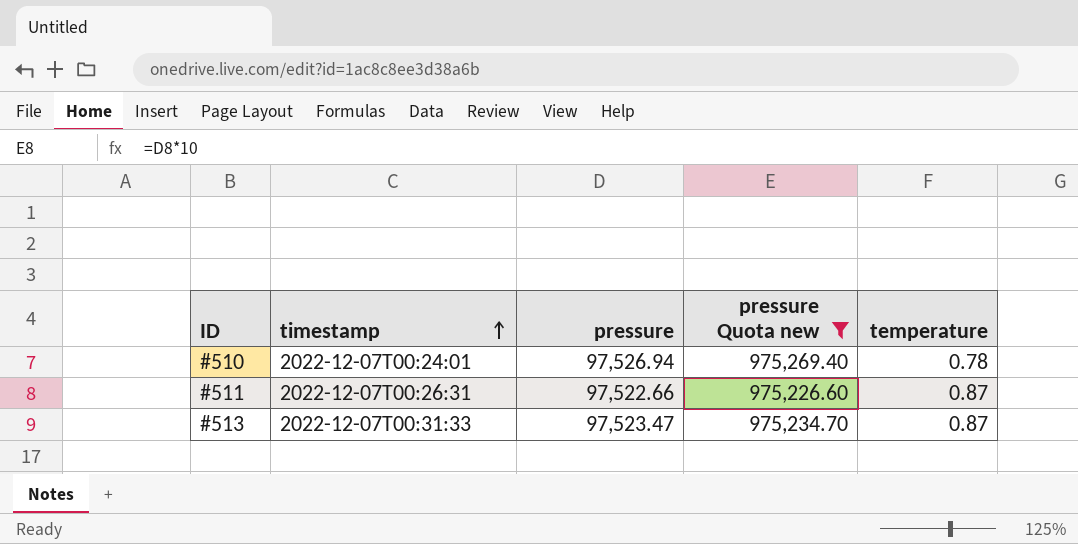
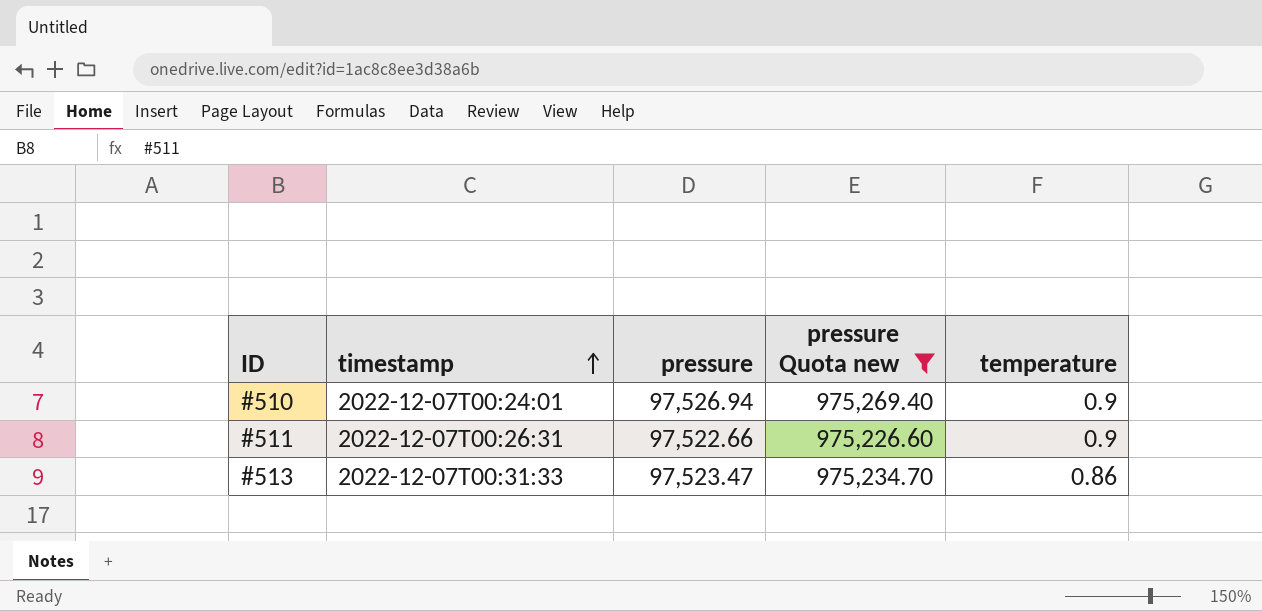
#510 | temperature: 0.78 -> 0.9
#511 | temperature: 0.87 -> 0.9
#513 | temperature: 0.87 -> 0.86

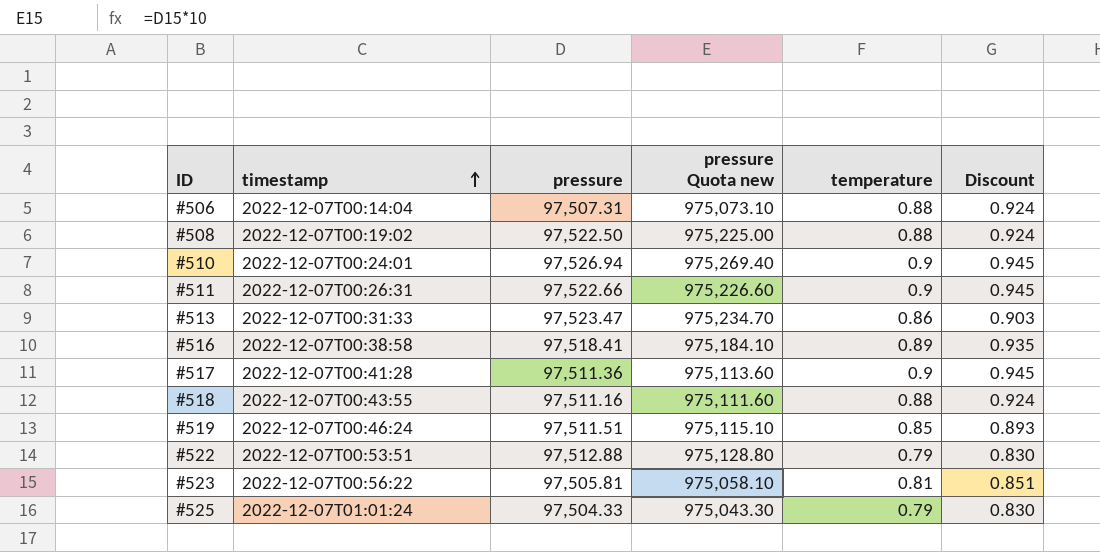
filter: pressure Quota new >= 975,226.60 -> none
column Discount | formula: none -> [temperature] * 1.05

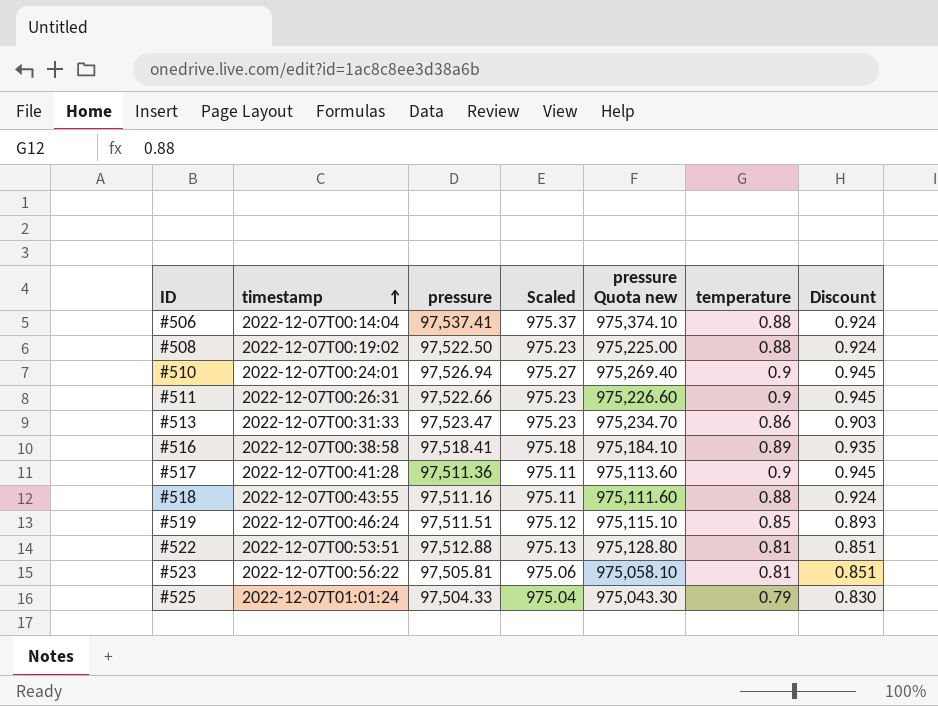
column Scaled | formula: none -> [pressure] * 0.01
#506 | pressure: 97,507.31 -> 97,537.41
#506 | pressure Quota new: 975,073.10 -> 975,374.10
#522 | temperature: 0.79 -> 0.81
#522 | Discount: 0.830 -> 0.851

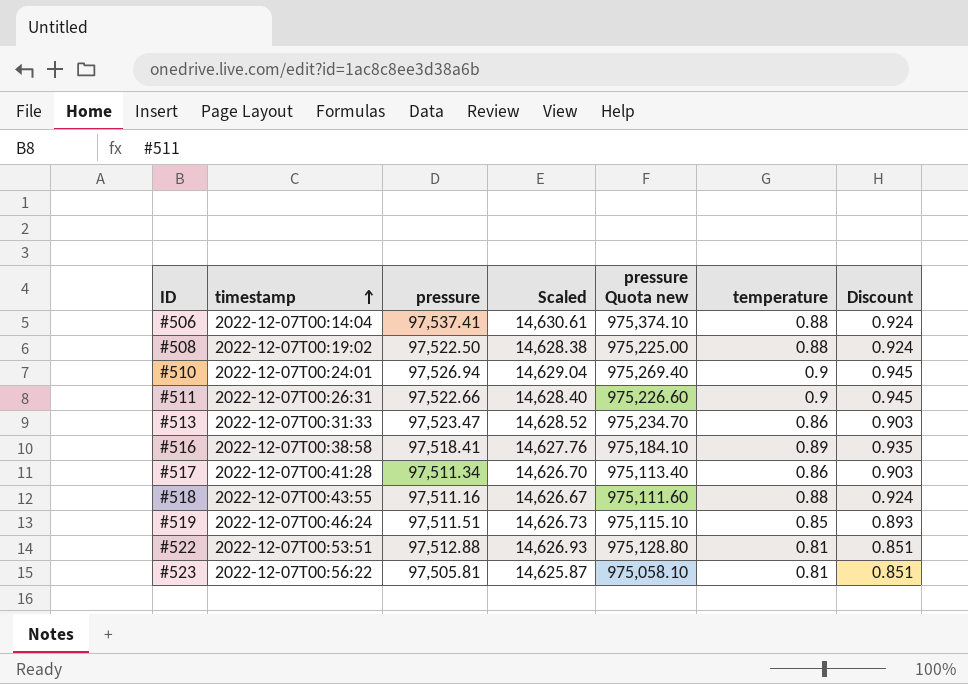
column Scaled | formula: [pressure] * 0.01 -> [pressure] * 0.15
row #525: 2022-12-07T01:01:24 | 97,504.33 | 975.04 | 975,043.30 | 0.79 | 0.830 -> none
#517 | pressure: 97,511.36 -> 97,511.34
#517 | pressure Quota new: 975,113.60 -> 975,113.40
#517 | temperature: 0.9 -> 0.86
#517 | Discount: 0.945 -> 0.903

